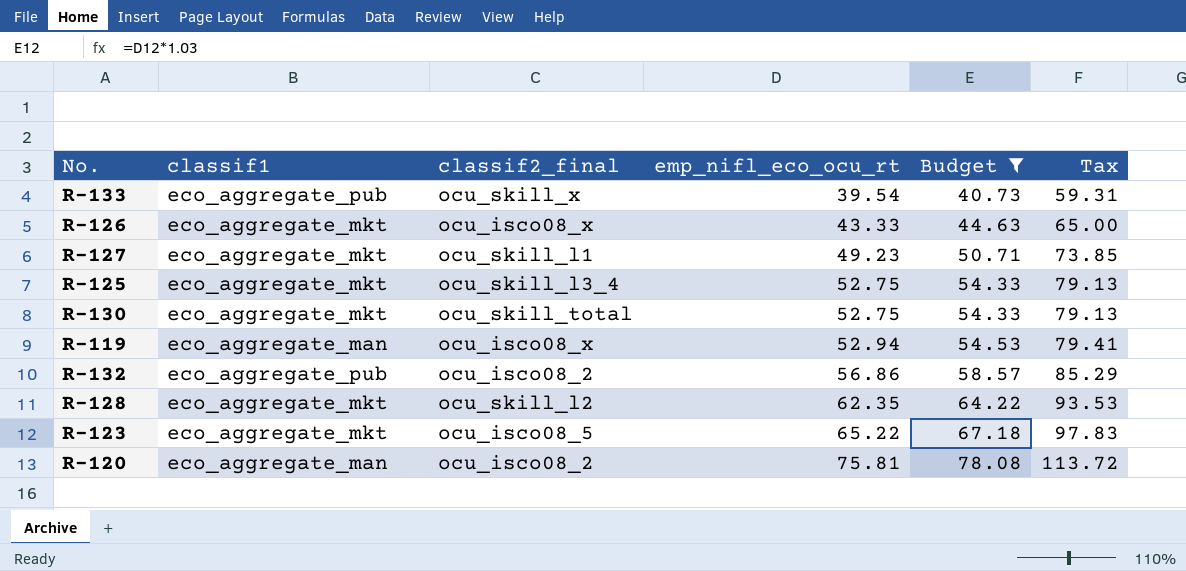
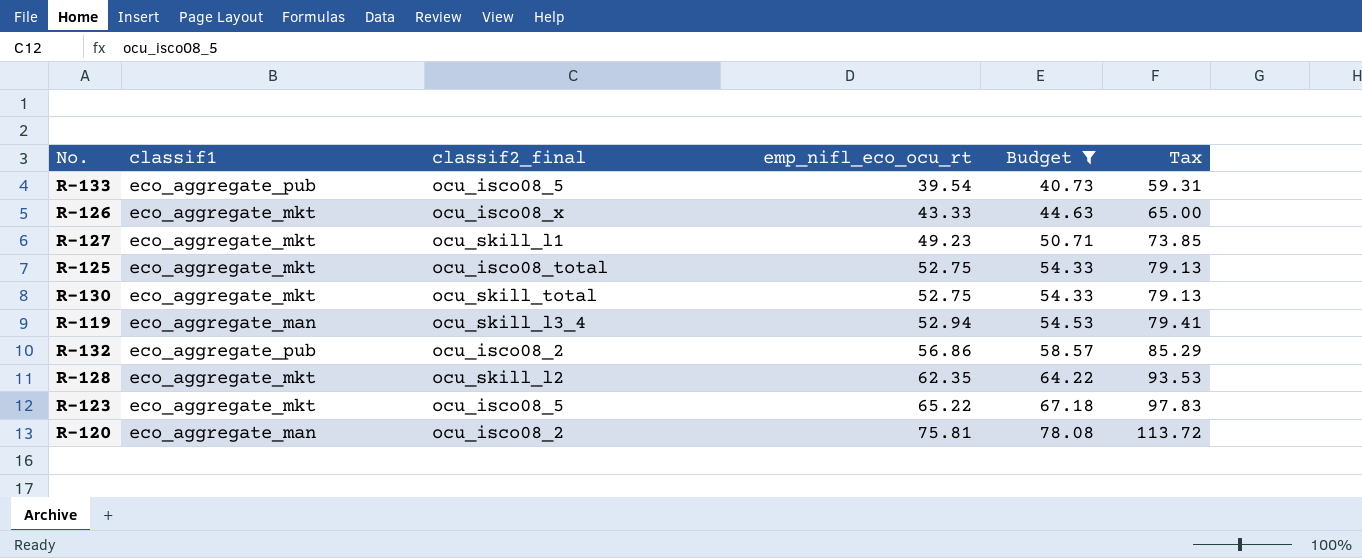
R-133 | classif2_final: ocu_skill_x -> ocu_isco08_5
R-125 | classif2_final: ocu_skill_l3_4 -> ocu_isco08_total
R-119 | classif2_final: ocu_isco08_x -> ocu_skill_l3_4

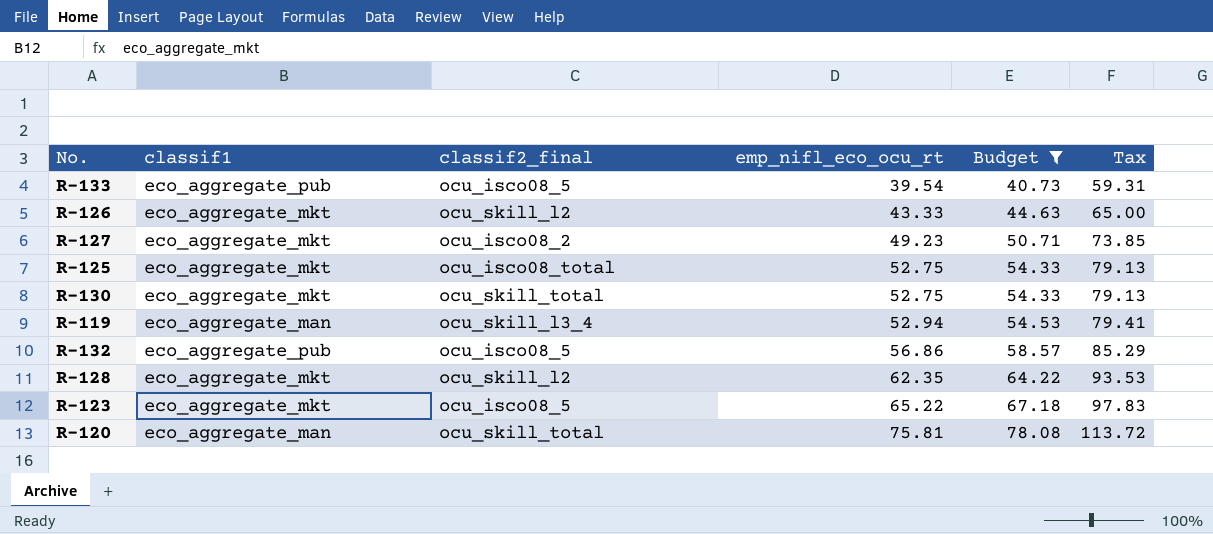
R-126 | classif2_final: ocu_isco08_x -> ocu_skill_l2
R-127 | classif2_final: ocu_skill_l1 -> ocu_isco08_2
R-132 | classif2_final: ocu_isco08_2 -> ocu_isco08_5
R-120 | classif2_final: ocu_isco08_2 -> ocu_skill_total

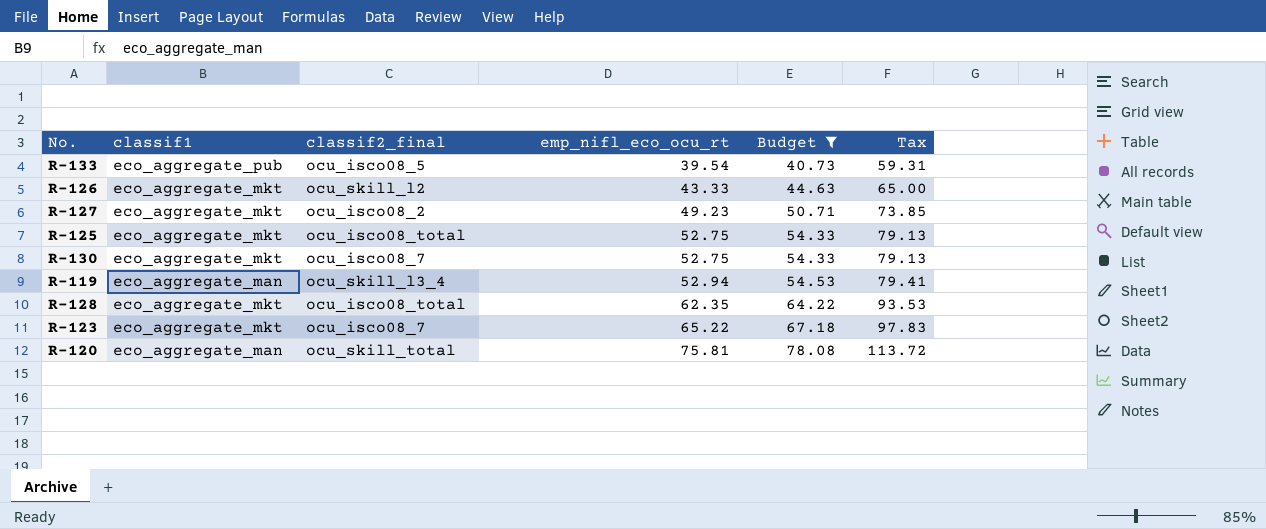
row R-132: eco_aggregate_pub | ocu_isco08_5 | 56.86 | 58.57 | 85.29 -> none
R-130 | classif2_final: ocu_skill_total -> ocu_isco08_7
R-128 | classif2_final: ocu_skill_l2 -> ocu_isco08_total
R-123 | classif2_final: ocu_isco08_5 -> ocu_isco08_7

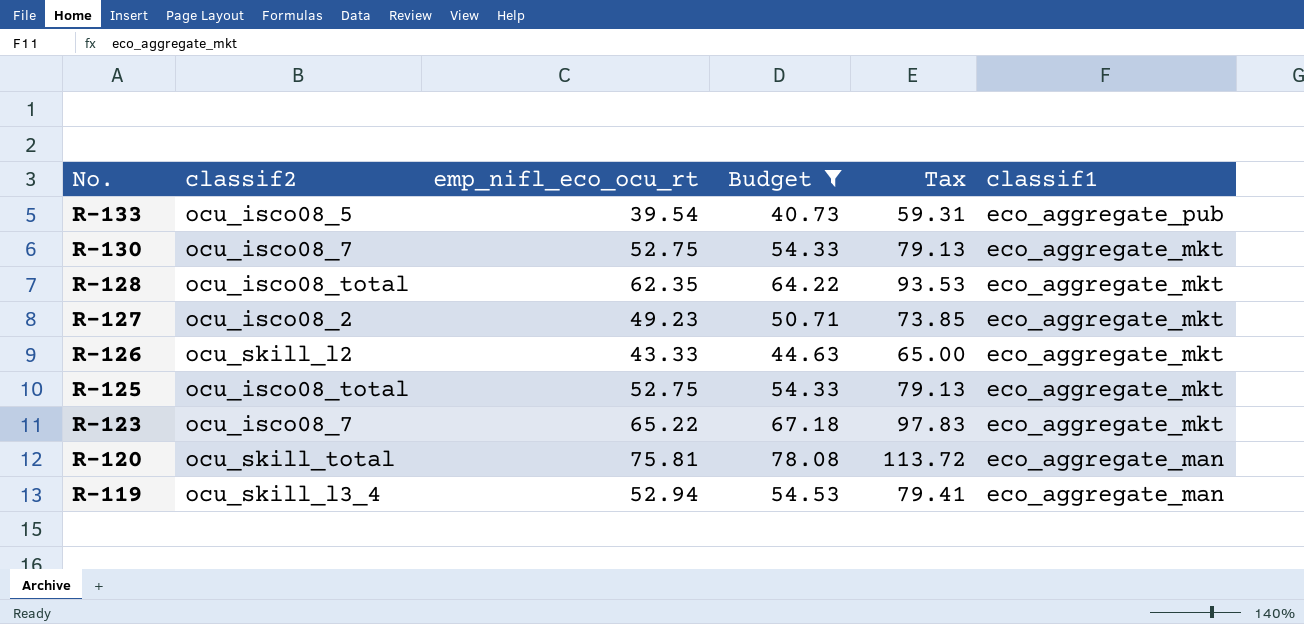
row order: emp_nifl_eco_ocu_rt ascending -> No. descending
column name: classif2_final -> classif2
column classif1 | position: 2 -> 6

